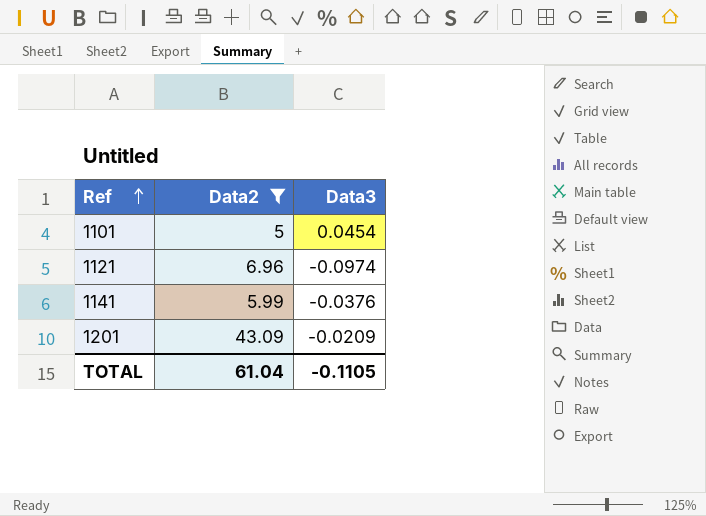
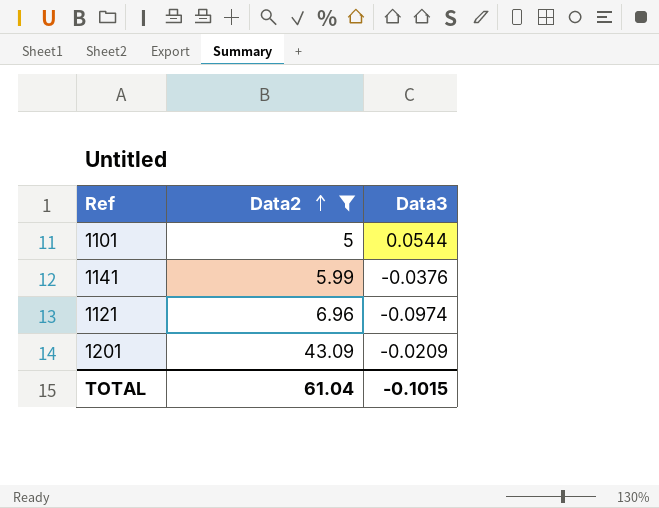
row order: Ref ascending -> Data2 ascending
1101 | Data3: 0.0454 -> 0.0544
TOTAL | Data3: -0.1105 -> -0.1015

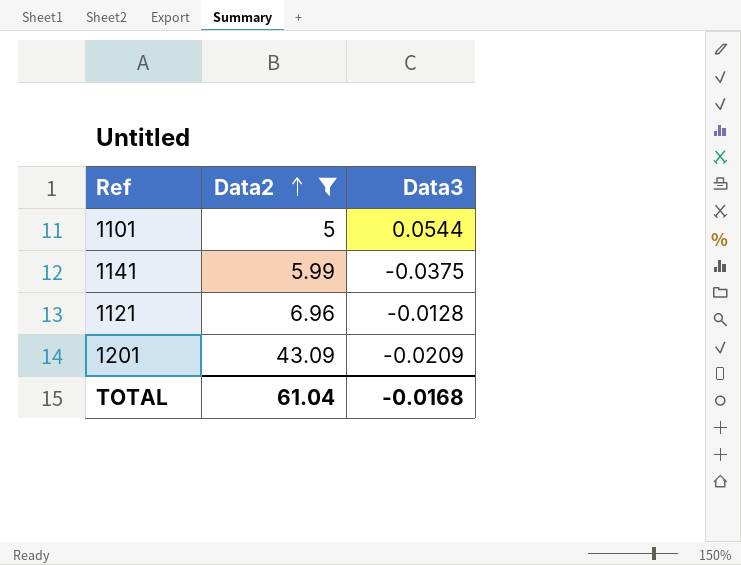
1141 | Data3: -0.0376 -> -0.0375
1121 | Data3: -0.0974 -> -0.0128
TOTAL | Data3: -0.1015 -> -0.0168

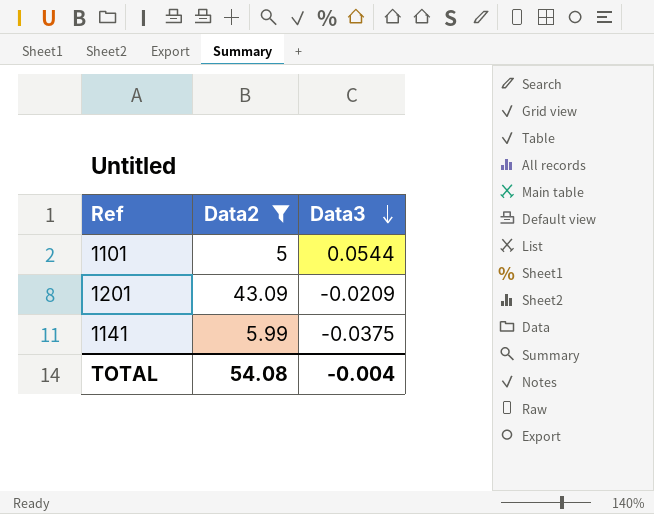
row order: Data2 ascending -> Data3 descending
row 1121: 6.96 | -0.0128 -> none
TOTAL | Data2: 61.04 -> 54.08
TOTAL | Data3: -0.0168 -> -0.004

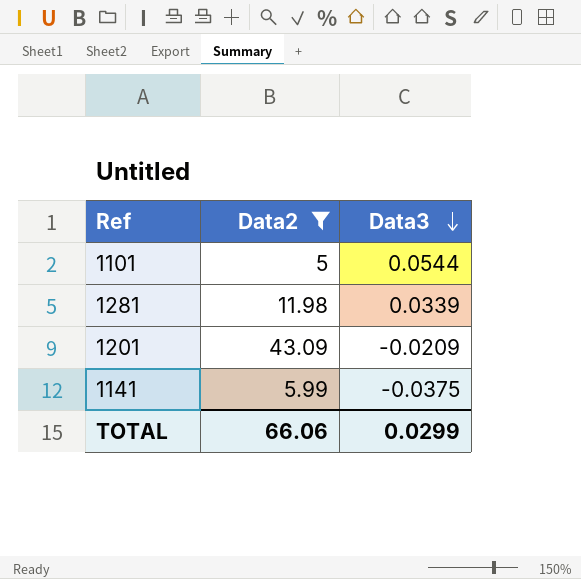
row 1281: none -> 11.98 | 0.0339
TOTAL | Data2: 54.08 -> 66.06
TOTAL | Data3: -0.004 -> 0.0299

